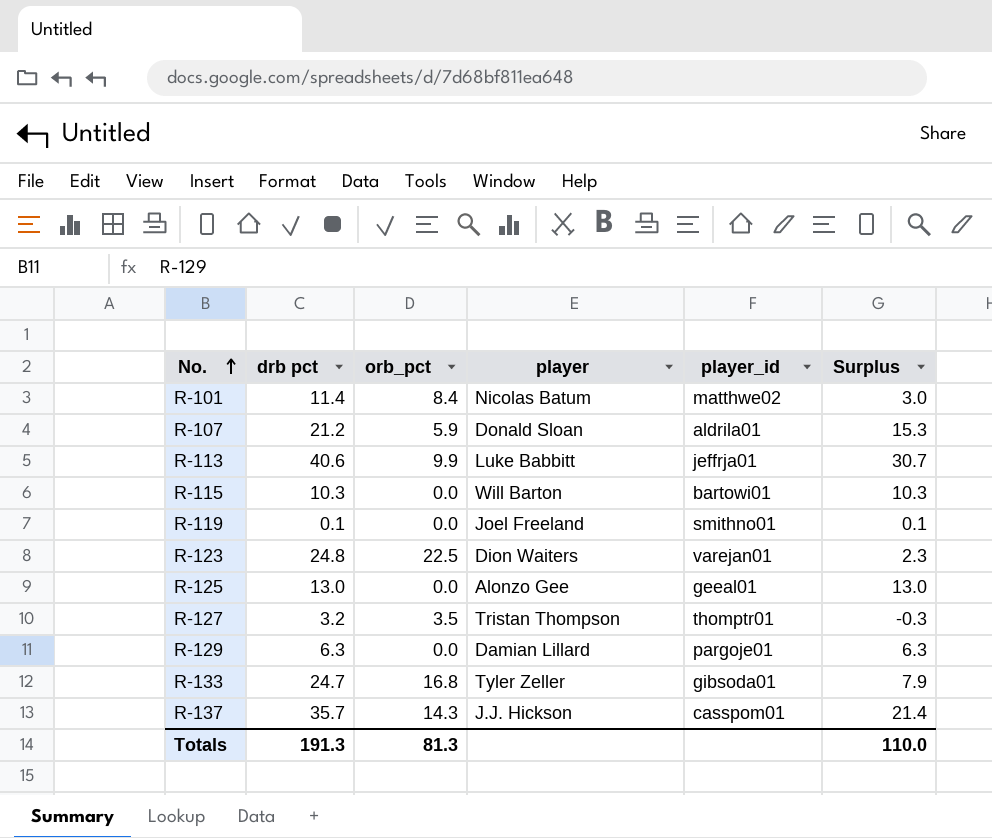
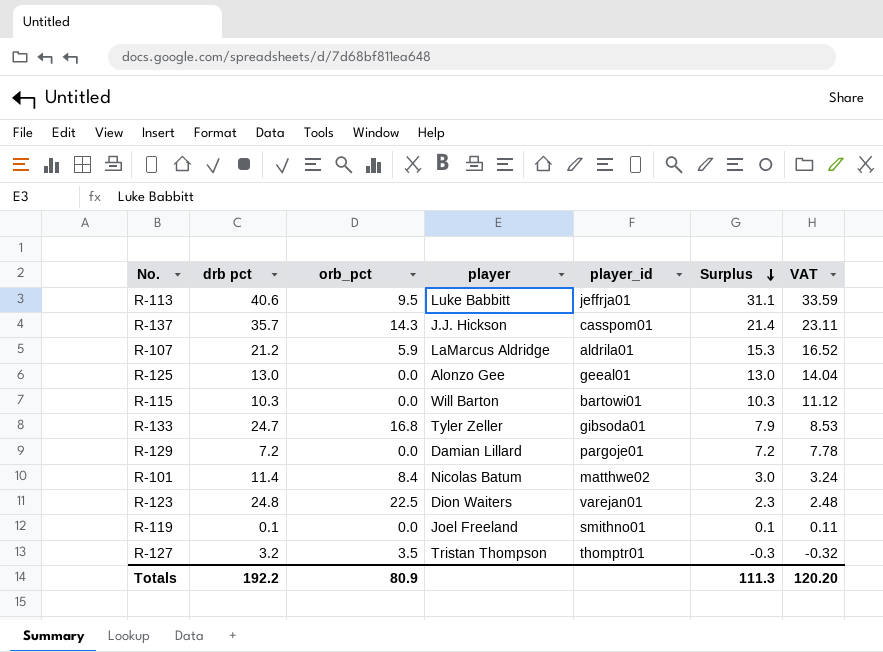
row order: No. ascending -> Surplus descending
column VAT | formula: none -> [Surplus] * 1.08
R-113 | orb_pct: 9.9 -> 9.5
R-113 | Surplus: 30.7 -> 31.1
R-107 | player: Donald Sloan -> LaMarcus Aldridge
R-129 | drb pct: 6.3 -> 7.2
R-129 | Surplus: 6.3 -> 7.2
Totals | drb pct: 191.3 -> 192.2
Totals | orb_pct: 81.3 -> 80.9
Totals | Surplus: 110.0 -> 111.3

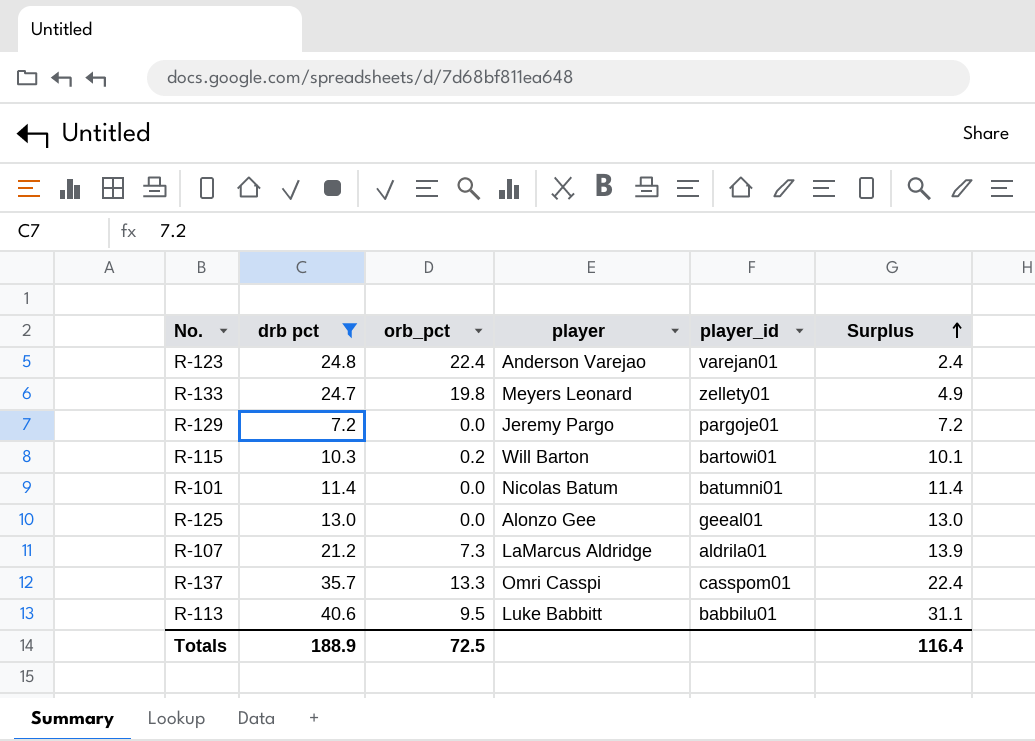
filter: none -> drb pct >= 7.2
row order: Surplus descending -> Surplus ascending
column VAT | formula: [Surplus] * 1.08 -> none
R-123 | orb_pct: 22.5 -> 22.4
R-123 | player: Dion Waiters -> Anderson Varejao
R-123 | Surplus: 2.3 -> 2.4
R-133 | orb_pct: 16.8 -> 19.8
R-133 | player: Tyler Zeller -> Meyers Leonard
R-133 | player_id: gibsoda01 -> zellety01
R-133 | Surplus: 7.9 -> 4.9
R-129 | player: Damian Lillard -> Jeremy Pargo
R-115 | orb_pct: 0.0 -> 0.2
R-115 | Surplus: 10.3 -> 10.1
R-101 | orb_pct: 8.4 -> 0.0
R-101 | player_id: matthwe02 -> batumni01
R-101 | Surplus: 3.0 -> 11.4
R-107 | orb_pct: 5.9 -> 7.3
R-107 | Surplus: 15.3 -> 13.9
R-137 | orb_pct: 14.3 -> 13.3
R-137 | player: J.J. Hickson -> Omri Casspi
R-137 | Surplus: 21.4 -> 22.4
R-113 | player_id: jeffrja01 -> babbilu01
Totals | drb pct: 192.2 -> 188.9
Totals | orb_pct: 80.9 -> 72.5
Totals | Surplus: 111.3 -> 116.4

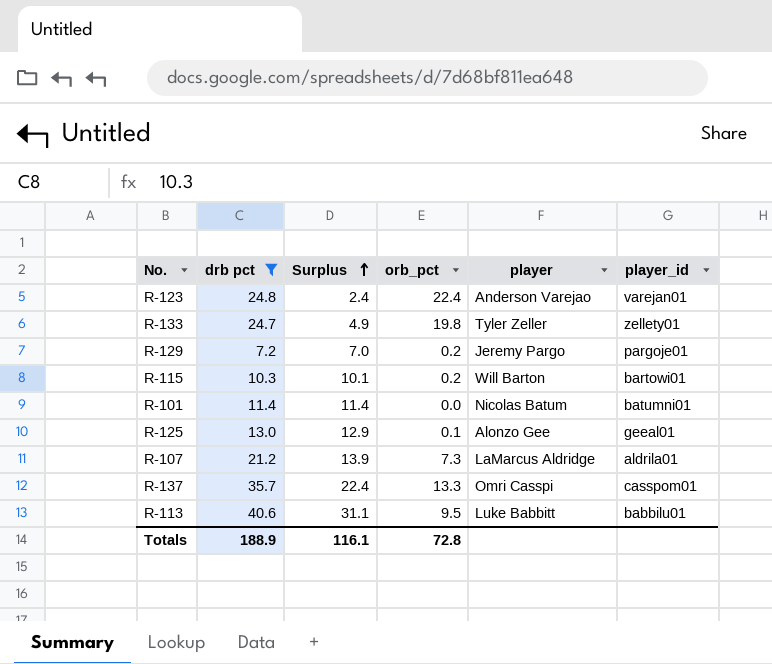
column Surplus | position: 6 -> 3
R-133 | player: Meyers Leonard -> Tyler Zeller
R-129 | Surplus: 7.2 -> 7.0
R-129 | orb_pct: 0.0 -> 0.2
R-125 | Surplus: 13.0 -> 12.9
R-125 | orb_pct: 0.0 -> 0.1
Totals | Surplus: 116.4 -> 116.1
Totals | orb_pct: 72.5 -> 72.8

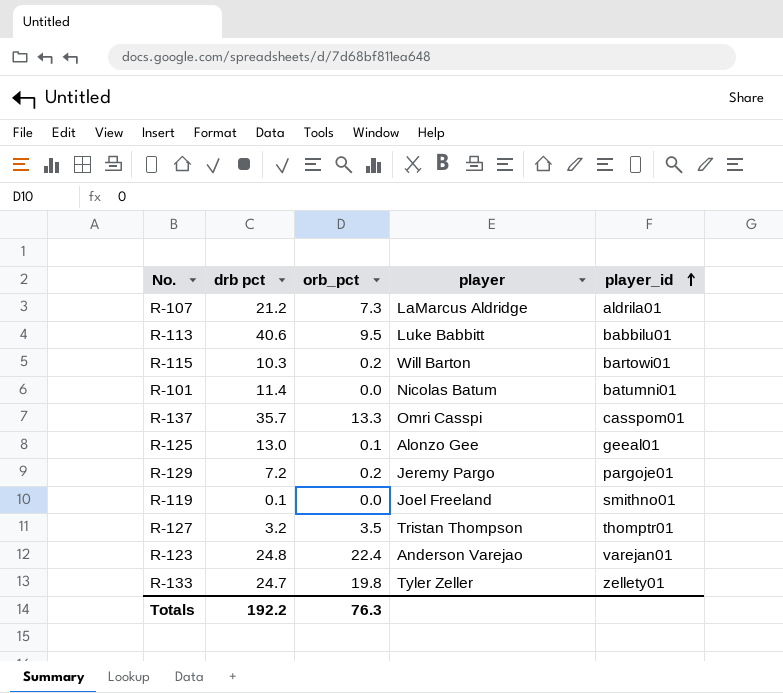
filter: drb pct >= 7.2 -> none
row order: Surplus ascending -> player_id ascending
column Surplus | formula: [drb pct] - [orb_pct] -> none
Totals | drb pct: 188.9 -> 192.2
Totals | orb_pct: 72.8 -> 76.3

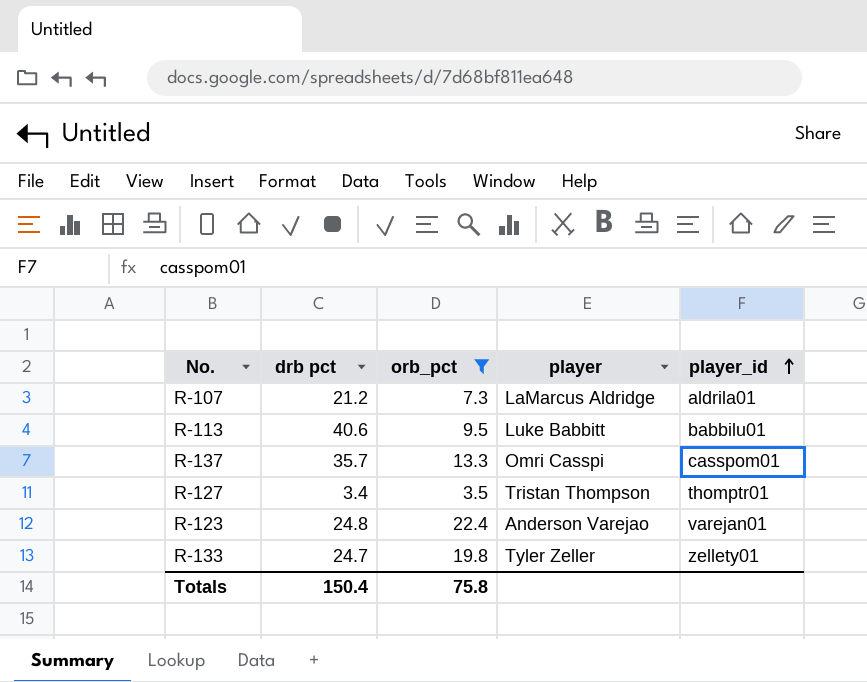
filter: none -> orb_pct >= 3.5
R-127 | drb pct: 3.2 -> 3.4
Totals | drb pct: 192.2 -> 150.4
Totals | orb_pct: 76.3 -> 75.8

